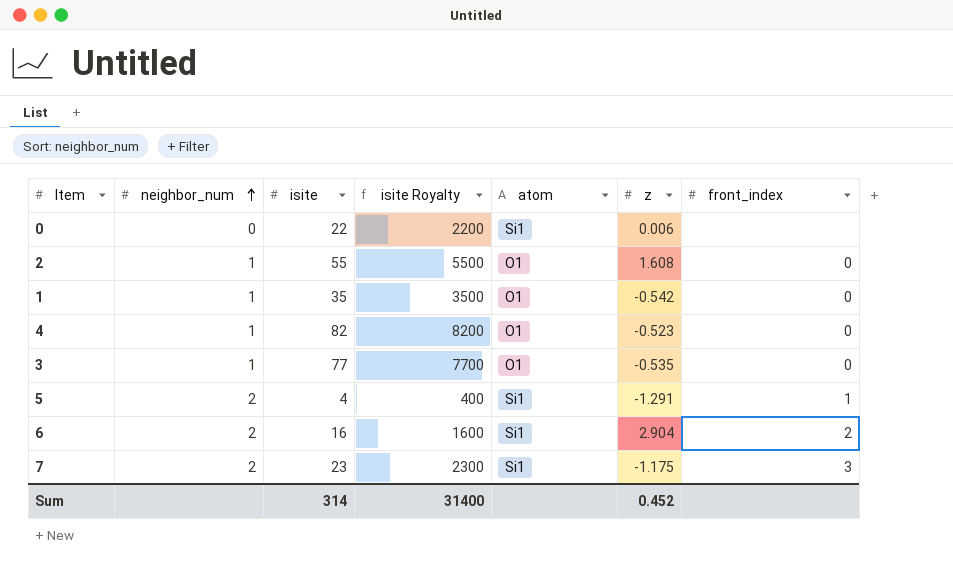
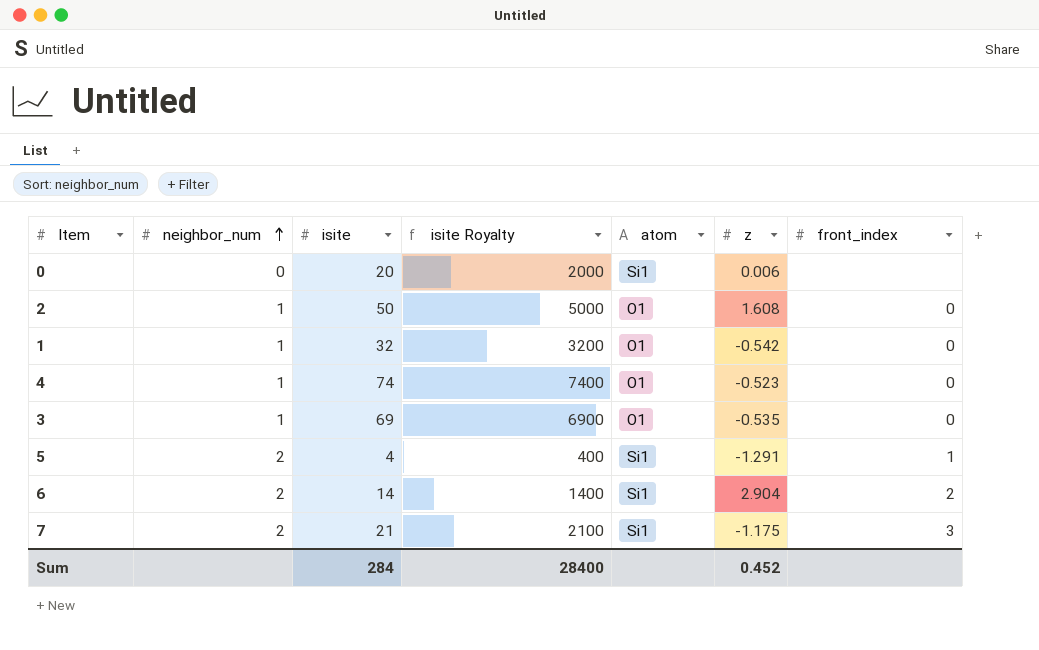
0 | isite: 22 -> 20
0 | isite Royalty: 2200 -> 2000
2 | isite: 55 -> 50
2 | isite Royalty: 5500 -> 5000
1 | isite: 35 -> 32
1 | isite Royalty: 3500 -> 3200
4 | isite: 82 -> 74
4 | isite Royalty: 8200 -> 7400
3 | isite: 77 -> 69
3 | isite Royalty: 7700 -> 6900
6 | isite: 16 -> 14
6 | isite Royalty: 1600 -> 1400
7 | isite: 23 -> 21
7 | isite Royalty: 2300 -> 2100
Sum | isite: 314 -> 284
Sum | isite Royalty: 31400 -> 28400

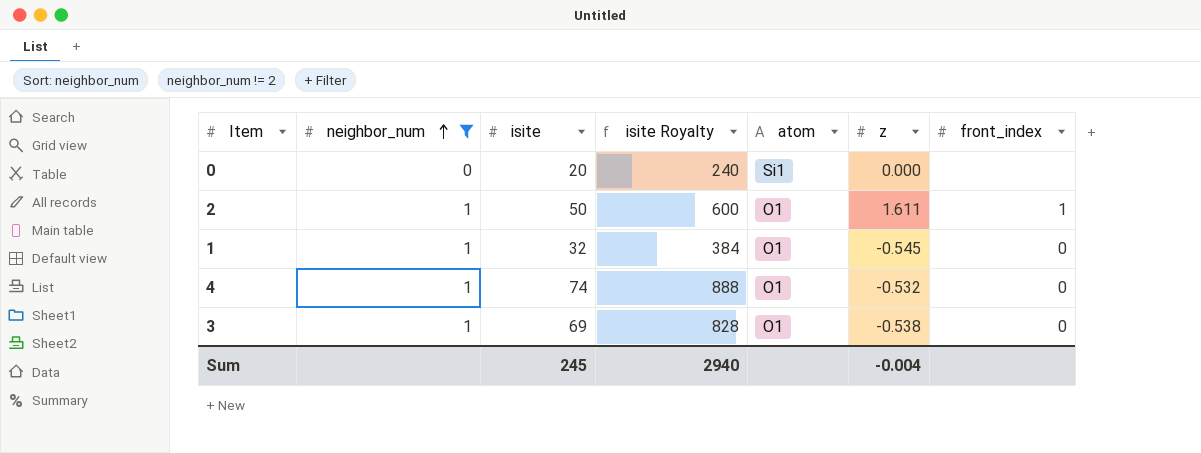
filter: none -> neighbor_num != 2
column isite Royalty | formula: [isite] * 100 -> [isite] * 12
0 | z: 0.006 -> 0.000
2 | z: 1.608 -> 1.611
2 | front_index: 0 -> 1
1 | z: -0.542 -> -0.545
4 | z: -0.523 -> -0.532
3 | z: -0.535 -> -0.538
Sum | isite: 284 -> 245
Sum | isite Royalty: 28400 -> 2940
Sum | z: 0.452 -> -0.004

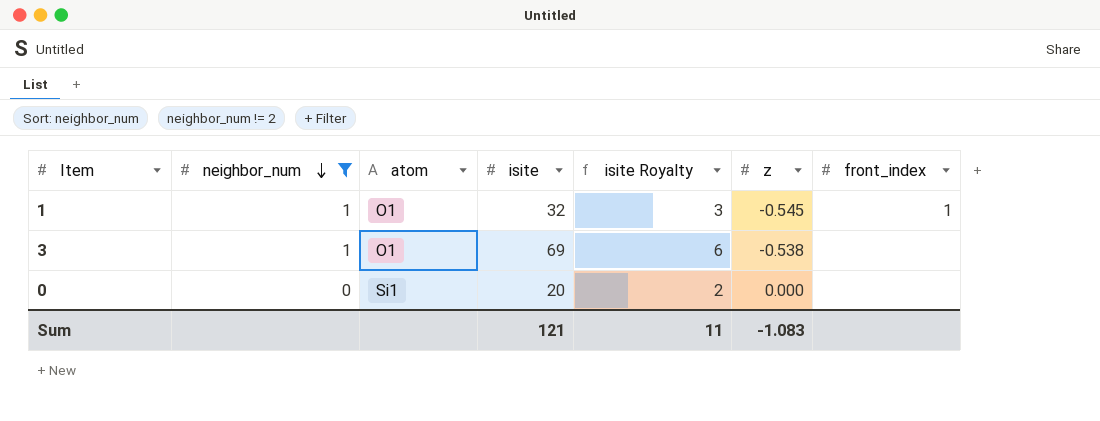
row order: neighbor_num ascending -> neighbor_num descending
column atom | position: 5 -> 3
column isite Royalty | formula: [isite] * 12 -> [isite] * 0.08
row 2: 1 | 50 | 600 | O1 | 1.611 | 1 -> none
row 4: 1 | 74 | 888 | O1 | -0.532 | 0 -> none
1 | front_index: 0 -> 1
3 | front_index: 0 -> none
Sum | isite: 245 -> 121
Sum | isite Royalty: 2940 -> 11
Sum | z: -0.004 -> -1.083

